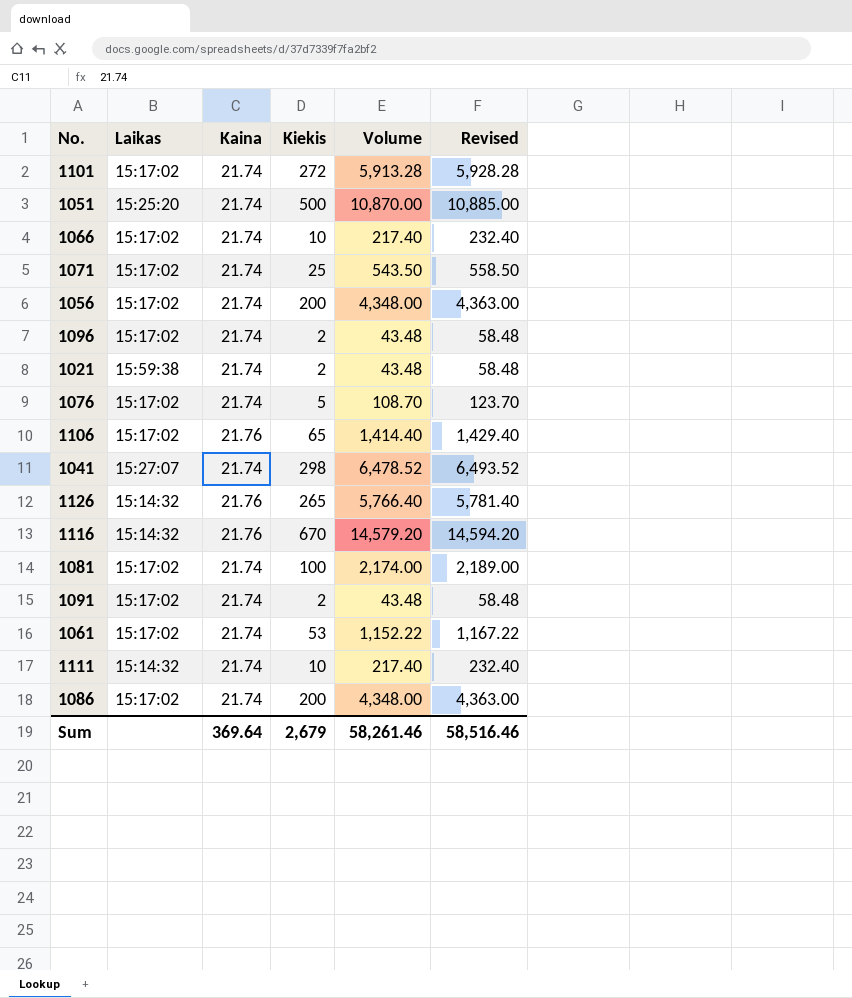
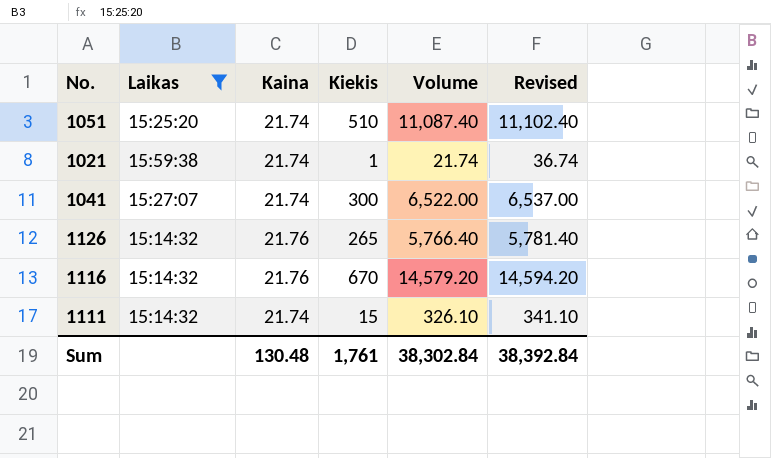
filter: none -> Laikas != 15:17:02
1051 | Kiekis: 500 -> 510
1051 | Volume: 10,870.00 -> 11,087.40
1051 | Revised: 10,885.00 -> 11,102.40
1021 | Kiekis: 2 -> 1
1021 | Volume: 43.48 -> 21.74
1021 | Revised: 58.48 -> 36.74
1041 | Kiekis: 298 -> 300
1041 | Volume: 6,478.52 -> 6,522.00
1041 | Revised: 6,493.52 -> 6,537.00
1111 | Kiekis: 10 -> 15
1111 | Volume: 217.40 -> 326.10
1111 | Revised: 232.40 -> 341.10
Sum | Kaina: 369.64 -> 130.48
Sum | Kiekis: 2,679 -> 1,761
Sum | Volume: 58,261.46 -> 38,302.84
Sum | Revised: 58,516.46 -> 38,392.84

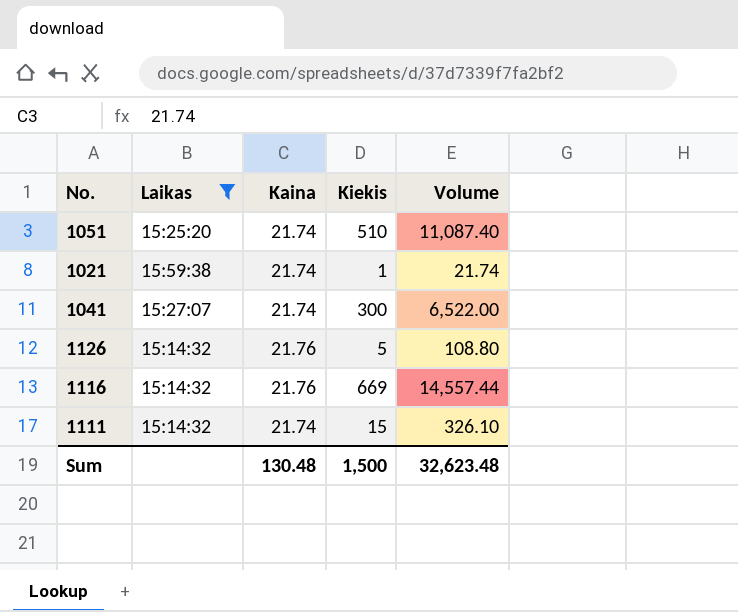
column Revised | formula: [Volume] + 15 -> none
1126 | Kiekis: 265 -> 5
1126 | Volume: 5,766.40 -> 108.80
1116 | Kiekis: 670 -> 669
1116 | Volume: 14,579.20 -> 14,557.44
Sum | Kiekis: 1,761 -> 1,500
Sum | Volume: 38,302.84 -> 32,623.48

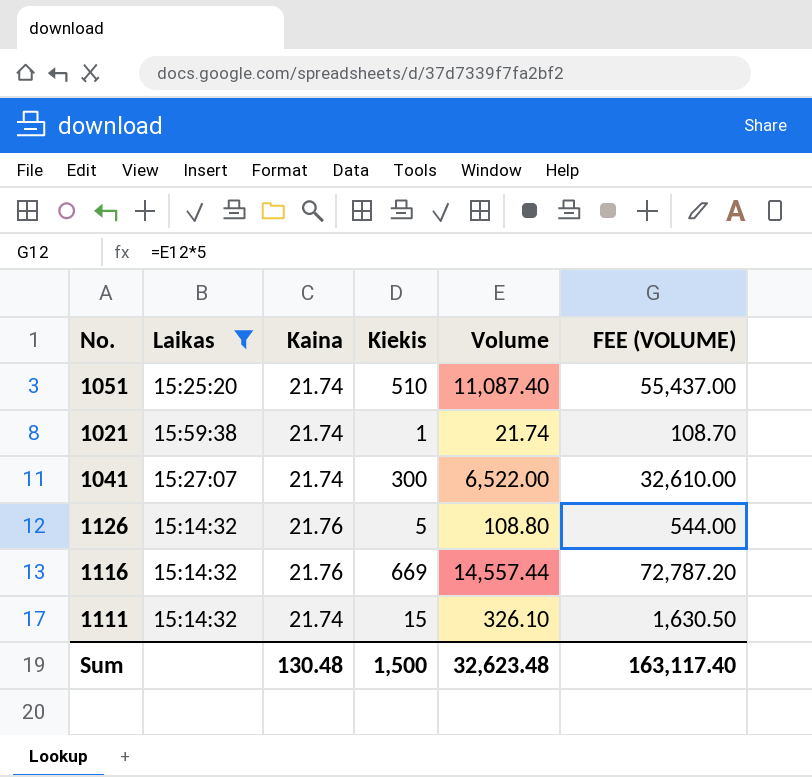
column FEE (VOLUME) | formula: none -> [Volume] * 5

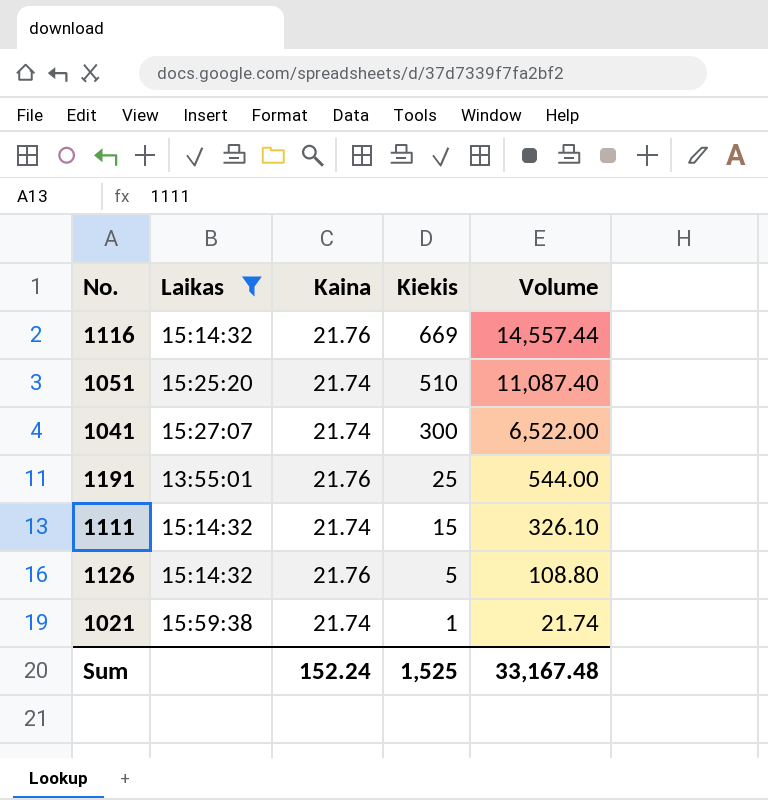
row order: none -> Kiekis descending
column FEE (VOLUME) | formula: [Volume] * 5 -> none
row 1191: none -> 13:55:01 | 21.76 | 25 | 544.00
Sum | Kaina: 130.48 -> 152.24
Sum | Kiekis: 1,500 -> 1,525
Sum | Volume: 32,623.48 -> 33,167.48

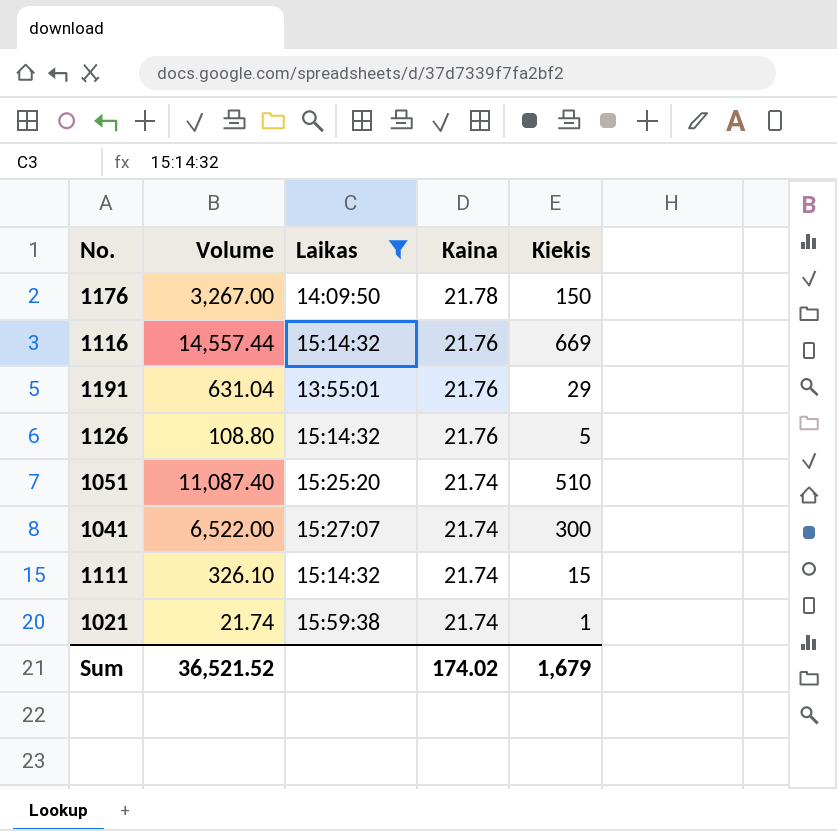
row order: Kiekis descending -> Kaina descending
column Volume | position: 5 -> 2
row 1176: none -> 3,267.00 | 14:09:50 | 21.78 | 150
1191 | Volume: 544.00 -> 631.04
1191 | Kiekis: 25 -> 29
Sum | Volume: 33,167.48 -> 36,521.52
Sum | Kaina: 152.24 -> 174.02
Sum | Kiekis: 1,525 -> 1,679

